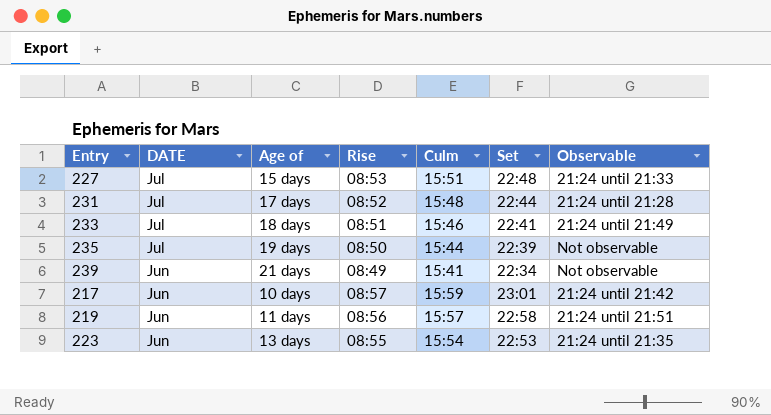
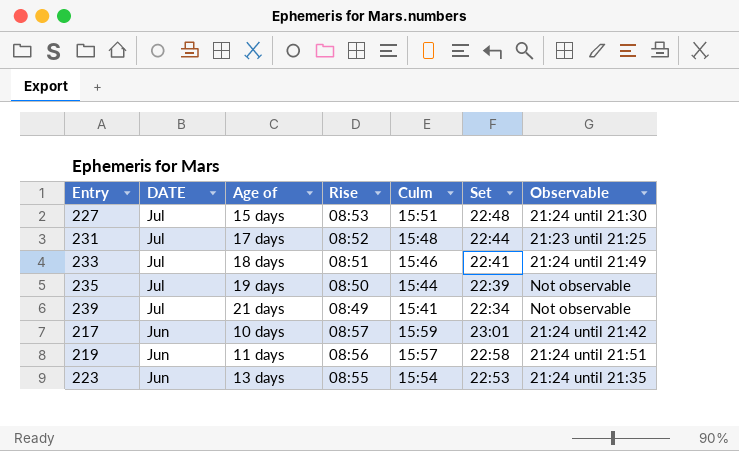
227 | Observable: 21:24 until 21:33 -> 21:24 until 21:30
231 | Observable: 21:24 until 21:28 -> 21:23 until 21:25
239 | DATE: Jun -> Jul

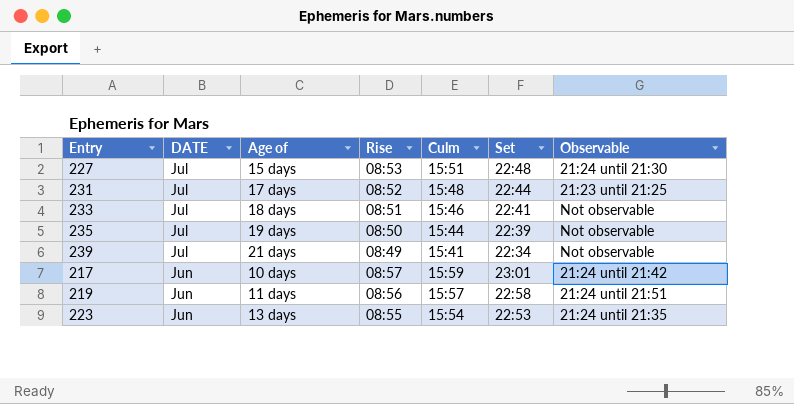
233 | Observable: 21:24 until 21:49 -> Not observable

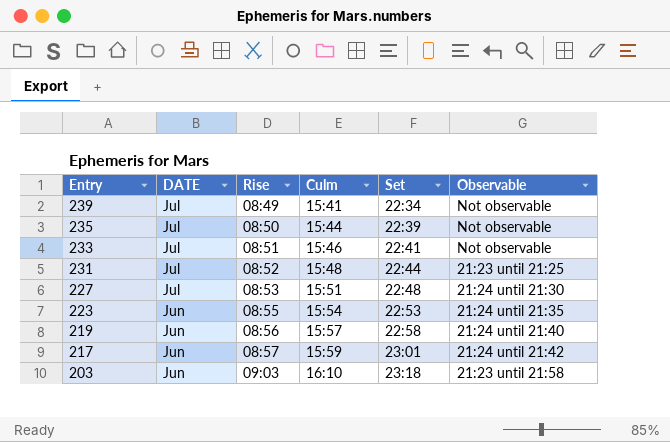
row order: DATE descending -> Entry descending
column Age of | position: 3 -> none
219 | Observable: 21:24 until 21:51 -> 21:24 until 21:40
row 203: none -> Jun | 09:03 | 16:10 | 23:18 | 21:23 until 21:58

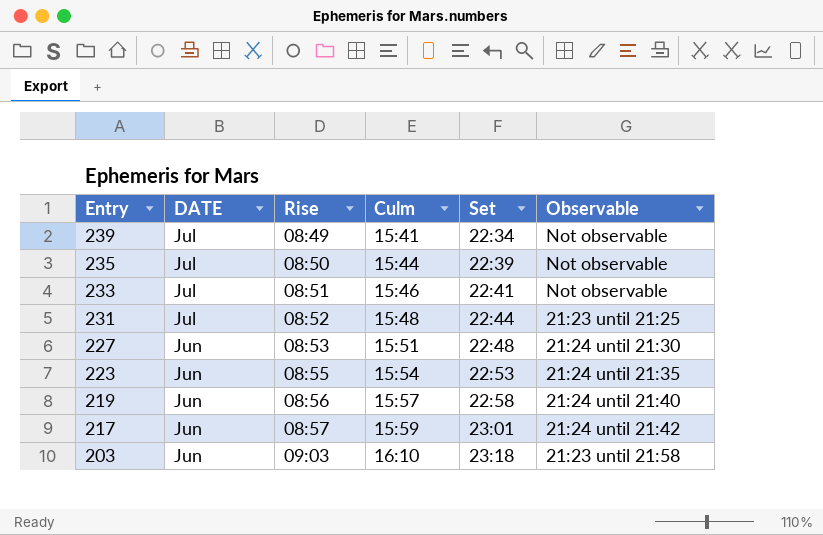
227 | DATE: Jul -> Jun

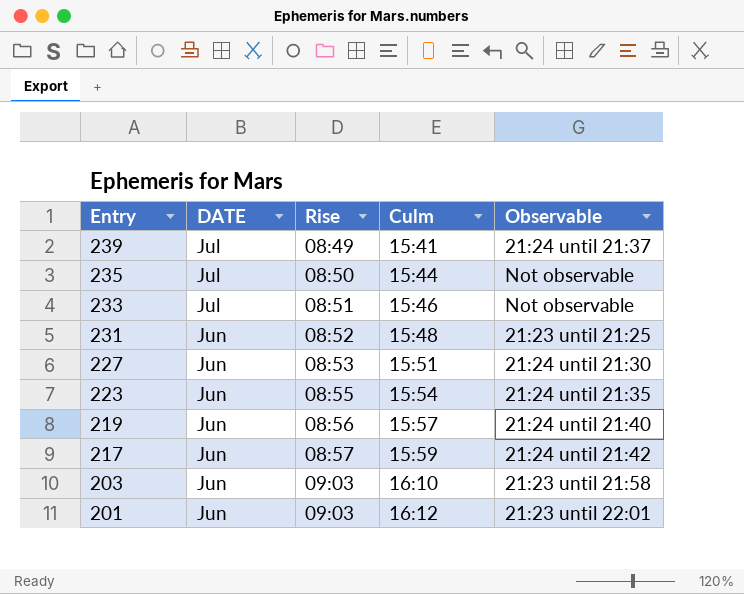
column Set | position: 5 -> none
239 | Observable: Not observable -> 21:24 until 21:37
231 | DATE: Jul -> Jun
row 201: none -> Jun | 09:03 | 16:12 | 21:23 until 22:01

